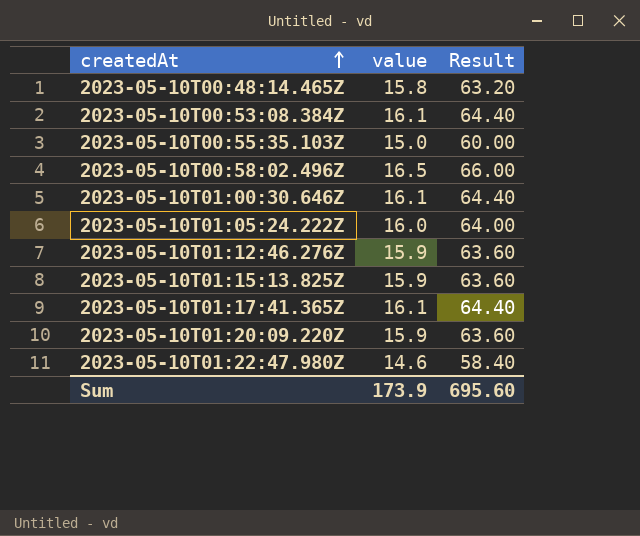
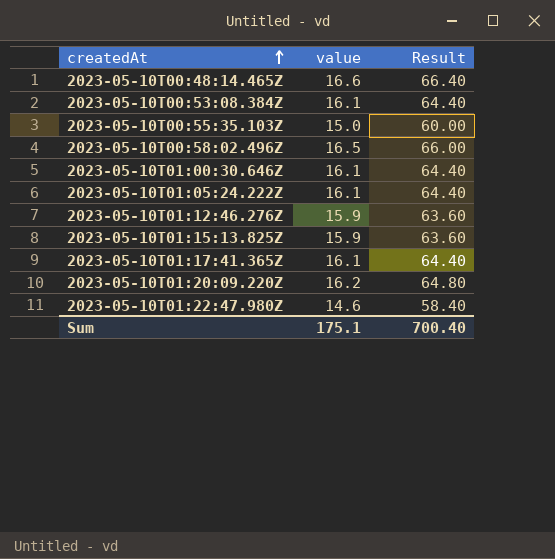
2023-05-10T00:48:14.465Z | value: 15.8 -> 16.6
2023-05-10T00:48:14.465Z | Result: 63.20 -> 66.40
2023-05-10T01:05:24.222Z | value: 16.0 -> 16.1
2023-05-10T01:05:24.222Z | Result: 64.00 -> 64.40
2023-05-10T01:20:09.220Z | value: 15.9 -> 16.2
2023-05-10T01:20:09.220Z | Result: 63.60 -> 64.80
Sum | value: 173.9 -> 175.1
Sum | Result: 695.60 -> 700.40

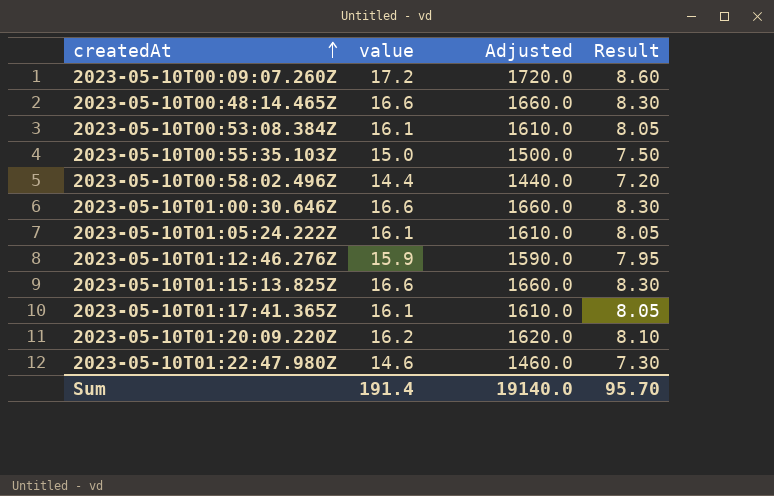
column Adjusted | formula: none -> [value] * 100
column Result | formula: [value] * 4 -> [value] * 0.5
row 2023-05-10T00:09:07.260Z: none -> 17.2 | 1720.0 | 8.60
2023-05-10T00:58:02.496Z | value: 16.5 -> 14.4
2023-05-10T01:00:30.646Z | value: 16.1 -> 16.6
2023-05-10T01:15:13.825Z | value: 15.9 -> 16.6
Sum | value: 175.1 -> 191.4
Sum | Result: 700.40 -> 95.70

